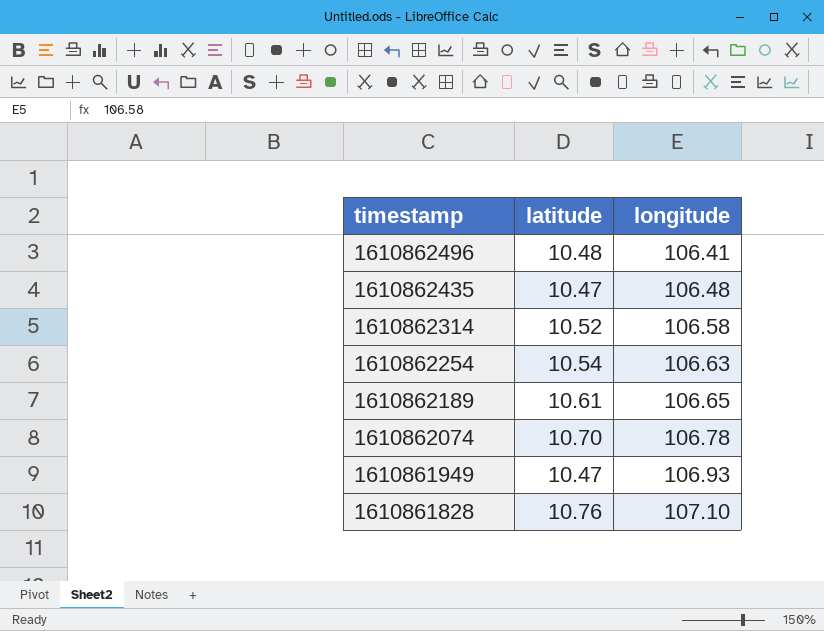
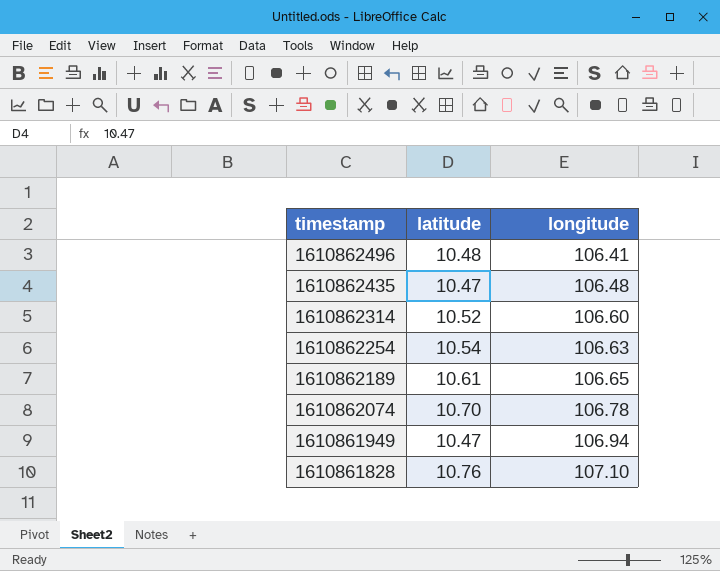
1610862314 | longitude: 106.58 -> 106.60
1610861949 | longitude: 106.93 -> 106.94

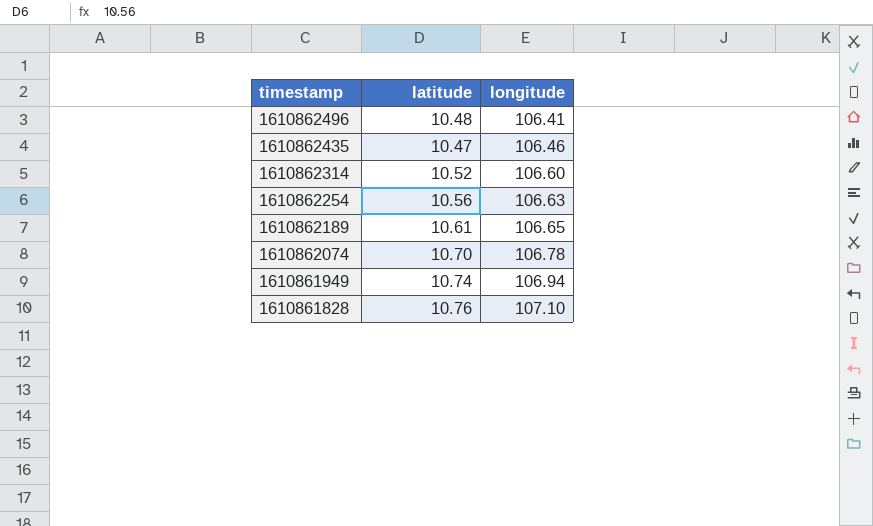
1610862435 | longitude: 106.48 -> 106.46
1610862254 | latitude: 10.54 -> 10.56
1610861949 | latitude: 10.47 -> 10.74

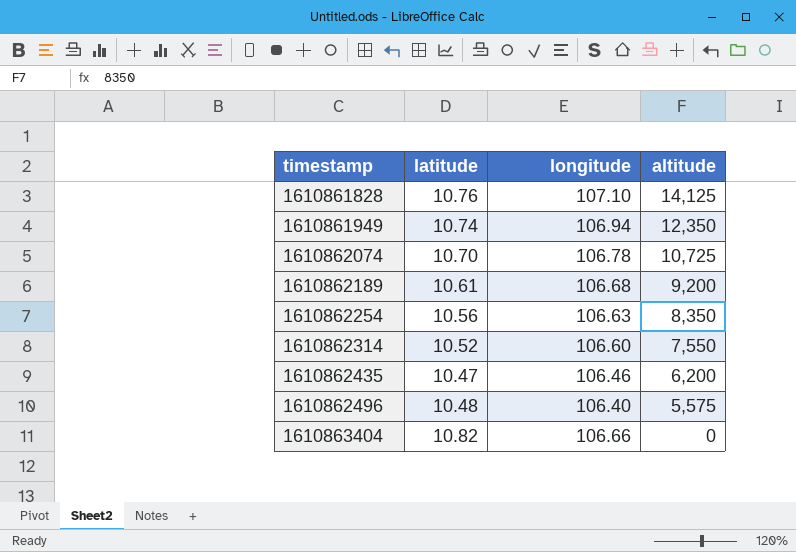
row order: timestamp descending -> timestamp ascending
column altitude | position: none -> 4
1610862189 | longitude: 106.65 -> 106.68
1610862496 | longitude: 106.41 -> 106.40
row 1610863404: none -> 10.82 | 106.66 | 0

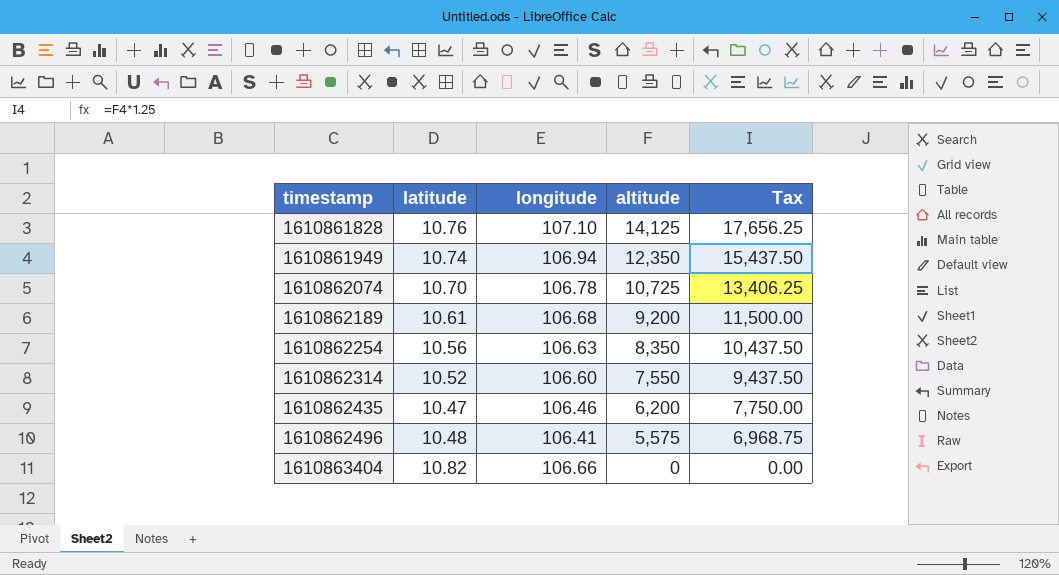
column Tax | formula: none -> [altitude] * 1.25
1610862496 | longitude: 106.40 -> 106.41

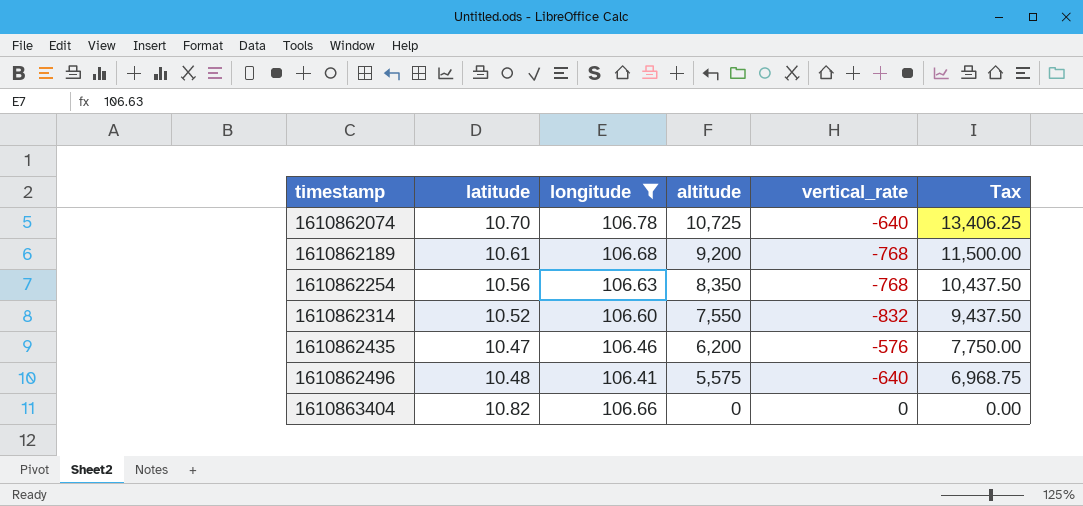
filter: none -> longitude <= 106.78
column vertical_rate | position: none -> 5

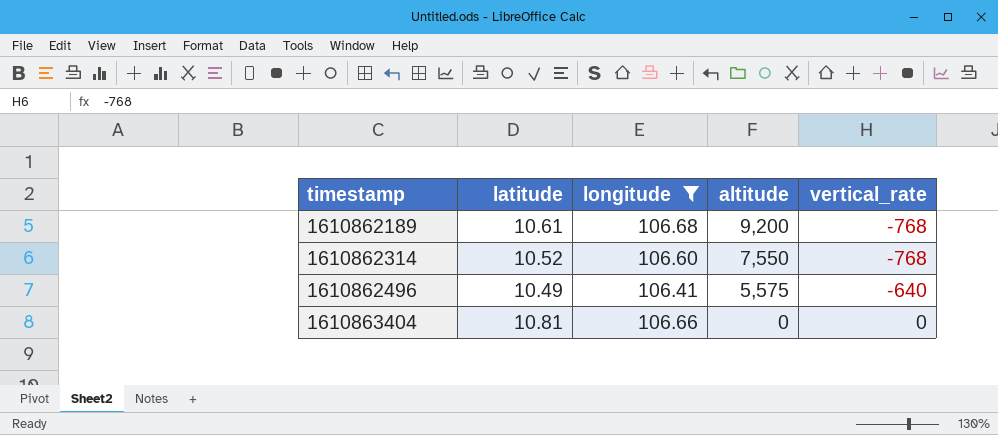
column Tax | formula: [altitude] * 1.25 -> none
row 1610862074: 10.70 | 106.78 | 10,725 | -640 | 13,406.25 -> none
row 1610862254: 10.56 | 106.63 | 8,350 | -768 | 10,437.50 -> none
row 1610862435: 10.47 | 106.46 | 6,200 | -576 | 7,750.00 -> none
1610862314 | vertical_rate: -832 -> -768
1610862496 | latitude: 10.48 -> 10.49
1610863404 | latitude: 10.82 -> 10.81

